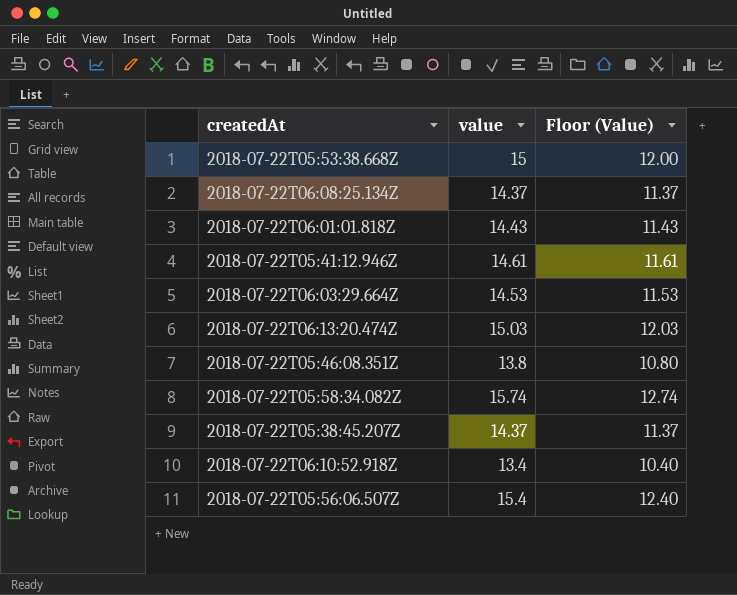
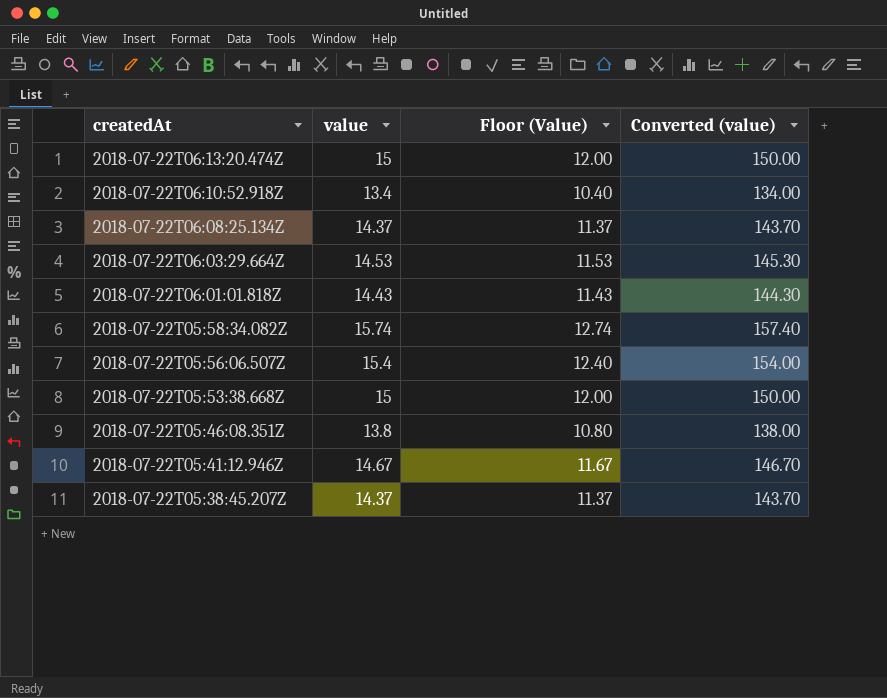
row order: none -> createdAt descending
column Converted (value) | formula: none -> [value] * 10
2018-07-22T06:13:20.474Z | value: 15.03 -> 15
2018-07-22T06:13:20.474Z | Floor (Value): 12.03 -> 12.00
2018-07-22T05:41:12.946Z | value: 14.61 -> 14.67
2018-07-22T05:41:12.946Z | Floor (Value): 11.61 -> 11.67

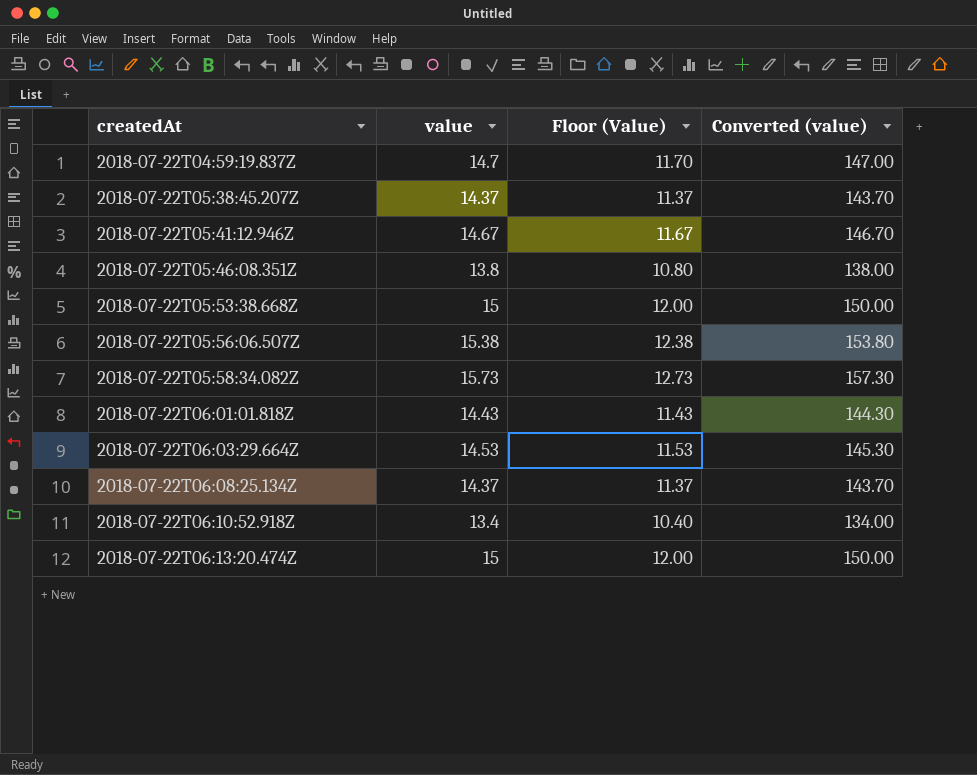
row order: createdAt descending -> createdAt ascending
row 2018-07-22T04:59:19.837Z: none -> 14.7 | 11.70 | 147.00
2018-07-22T05:56:06.507Z | value: 15.4 -> 15.38
2018-07-22T05:56:06.507Z | Floor (Value): 12.40 -> 12.38
2018-07-22T05:56:06.507Z | Converted (value): 154.00 -> 153.80
2018-07-22T05:58:34.082Z | value: 15.74 -> 15.73
2018-07-22T05:58:34.082Z | Floor (Value): 12.74 -> 12.73
2018-07-22T05:58:34.082Z | Converted (value): 157.40 -> 157.30

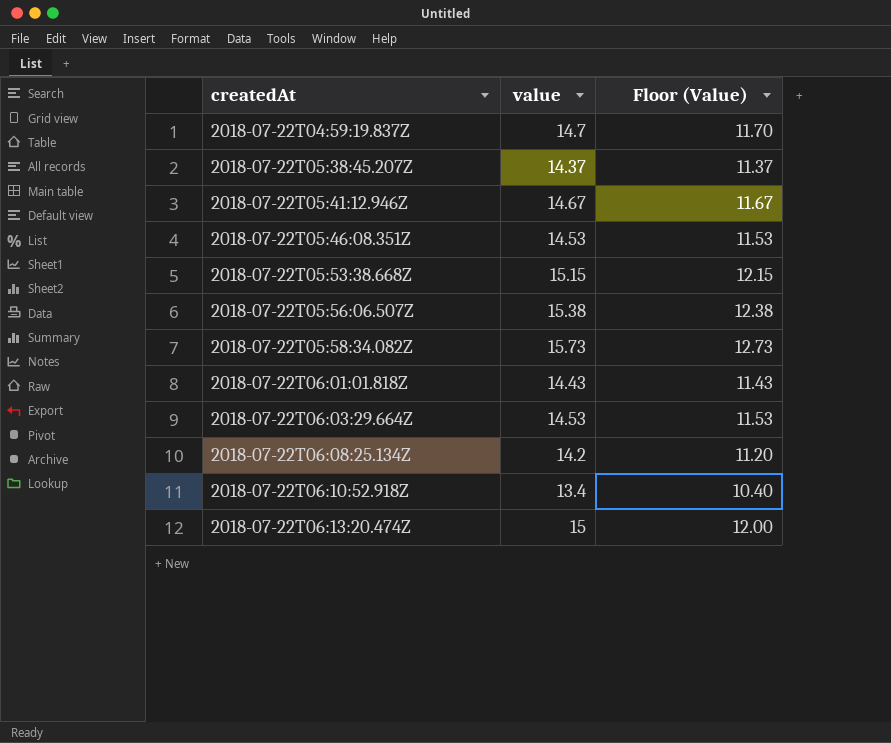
column Converted (value) | formula: [value] * 10 -> none
2018-07-22T05:46:08.351Z | value: 13.8 -> 14.53
2018-07-22T05:46:08.351Z | Floor (Value): 10.80 -> 11.53
2018-07-22T05:53:38.668Z | value: 15 -> 15.15
2018-07-22T05:53:38.668Z | Floor (Value): 12.00 -> 12.15
2018-07-22T06:08:25.134Z | value: 14.37 -> 14.2
2018-07-22T06:08:25.134Z | Floor (Value): 11.37 -> 11.20

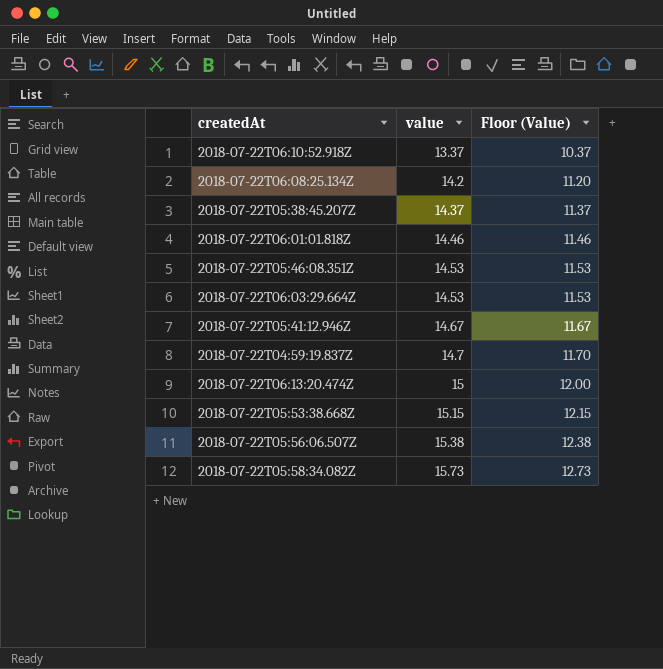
row order: createdAt ascending -> value ascending
2018-07-22T06:10:52.918Z | value: 13.4 -> 13.37
2018-07-22T06:10:52.918Z | Floor (Value): 10.40 -> 10.37
2018-07-22T06:01:01.818Z | value: 14.43 -> 14.46
2018-07-22T06:01:01.818Z | Floor (Value): 11.43 -> 11.46

